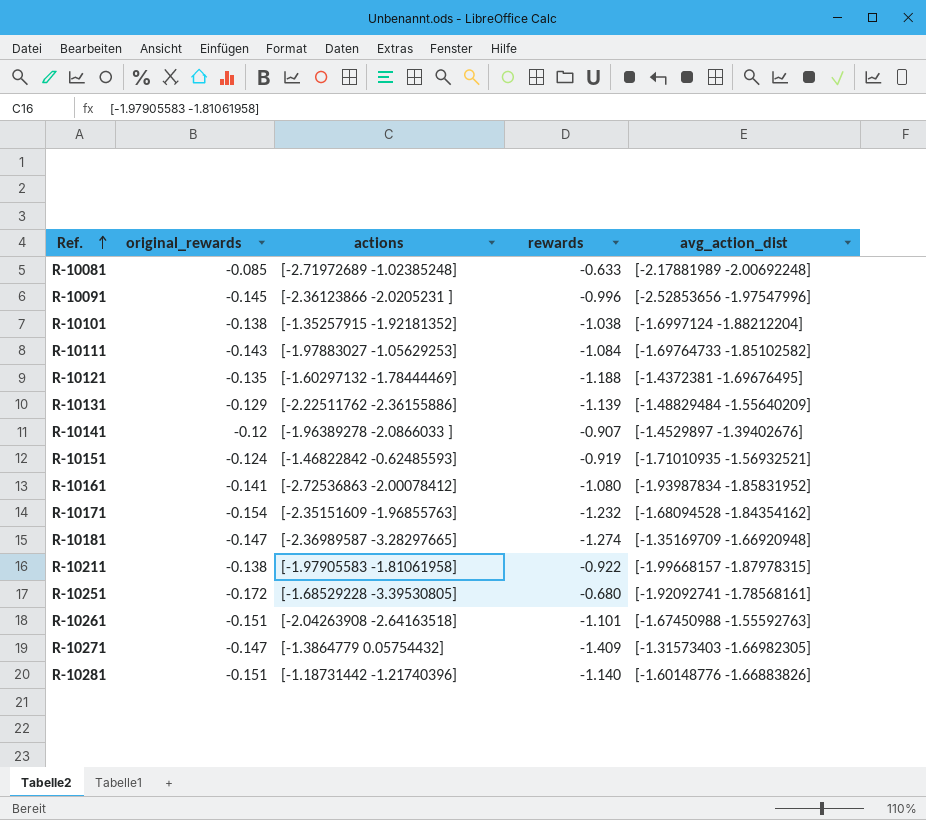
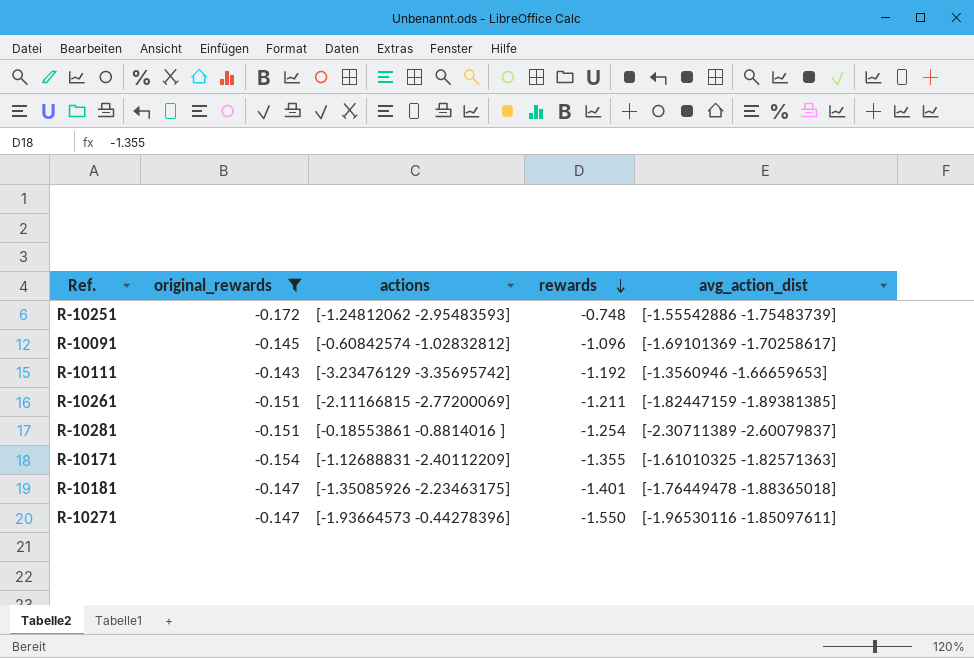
filter: none -> original_rewards <= -0.143
row order: Ref. ascending -> rewards descending
R-10251 | actions: [-1.68529228 -3.39530805] -> [-1.24812062 -2.95483593]
R-10251 | rewards: -0.680 -> -0.748
R-10251 | avg_action_dist: [-1.92092741 -1.78568161] -> [-1.55542886 -1.75483739]
R-10091 | actions: [-2.36123866 -2.0205231 ] -> [-0.60842574 -1.02832812]
R-10091 | rewards: -0.996 -> -1.096
R-10091 | avg_action_dist: [-2.52853656 -1.97547996] -> [-1.69101369 -1.70258617]
R-10111 | actions: [-1.97883027 -1.05629253] -> [-3.23476129 -3.35695742]
R-10111 | rewards: -1.084 -> -1.192
R-10111 | avg_action_dist: [-1.69764733 -1.85102582] -> [-1.3560946 -1.66659653]
R-10261 | actions: [-2.04263908 -2.64163518] -> [-2.11166815 -2.77200069]
R-10261 | rewards: -1.101 -> -1.211
R-10261 | avg_action_dist: [-1.67450988 -1.55592763] -> [-1.82447159 -1.89381385]
R-10281 | actions: [-1.18731442 -1.21740396] -> [-0.18553861 -0.8814016 ]
R-10281 | rewards: -1.140 -> -1.254
R-10281 | avg_action_dist: [-1.60148776 -1.66883826] -> [-2.30711389 -2.60079837]
R-10171 | actions: [-2.35151609 -1.96855763] -> [-1.12688831 -2.40112209]
R-10171 | rewards: -1.232 -> -1.355
R-10171 | avg_action_dist: [-1.68094528 -1.84354162] -> [-1.61010325 -1.82571363]
R-10181 | actions: [-2.36989587 -3.28297665] -> [-1.35085926 -2.23463175]
R-10181 | rewards: -1.274 -> -1.401
R-10181 | avg_action_dist: [-1.35169709 -1.66920948] -> [-1.76449478 -1.88365018]
R-10271 | actions: [-1.3864779 0.05754432] -> [-1.93664573 -0.44278396]
R-10271 | rewards: -1.409 -> -1.550
R-10271 | avg_action_dist: [-1.31573403 -1.66982305] -> [-1.96530116 -1.85097611]

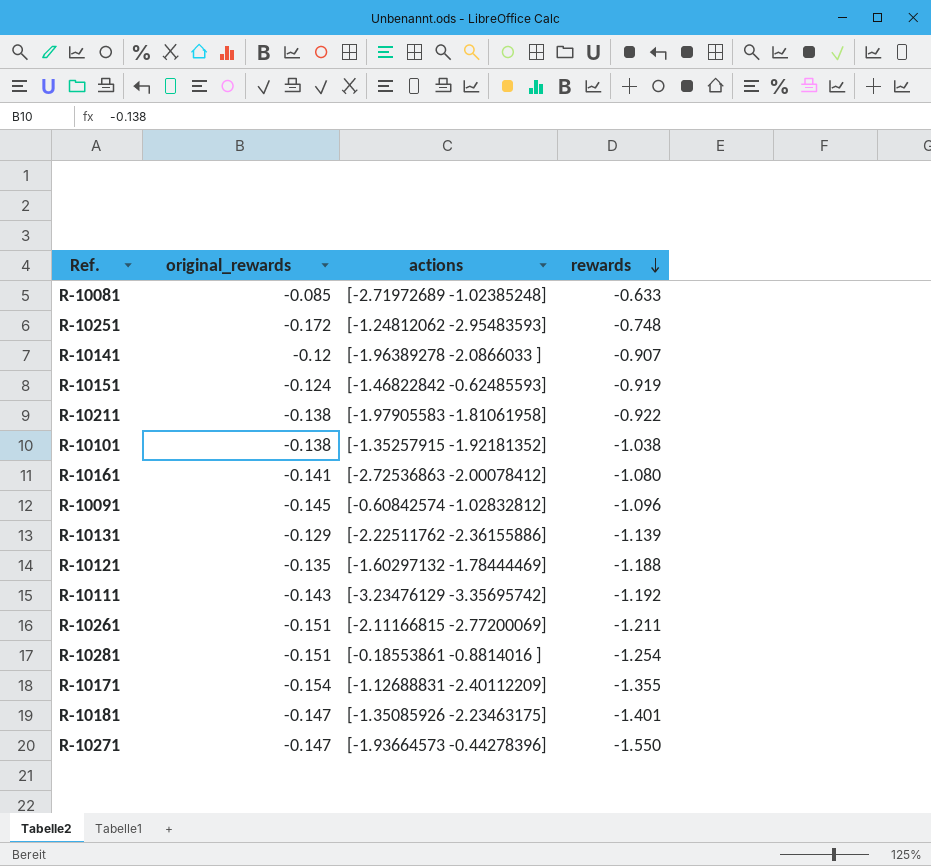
filter: original_rewards <= -0.143 -> none
column avg_action_dist | position: 5 -> none

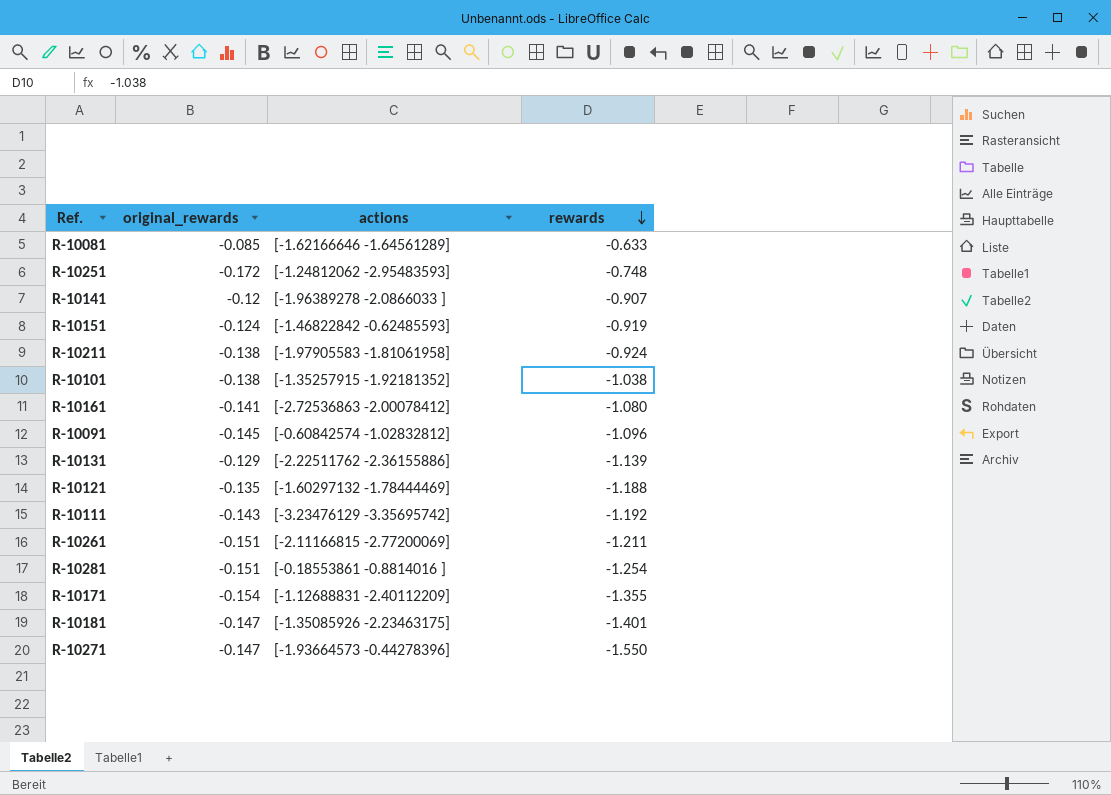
R-10081 | actions: [-2.71972689 -1.02385248] -> [-1.62166646 -1.64561289]
R-10211 | rewards: -0.922 -> -0.924

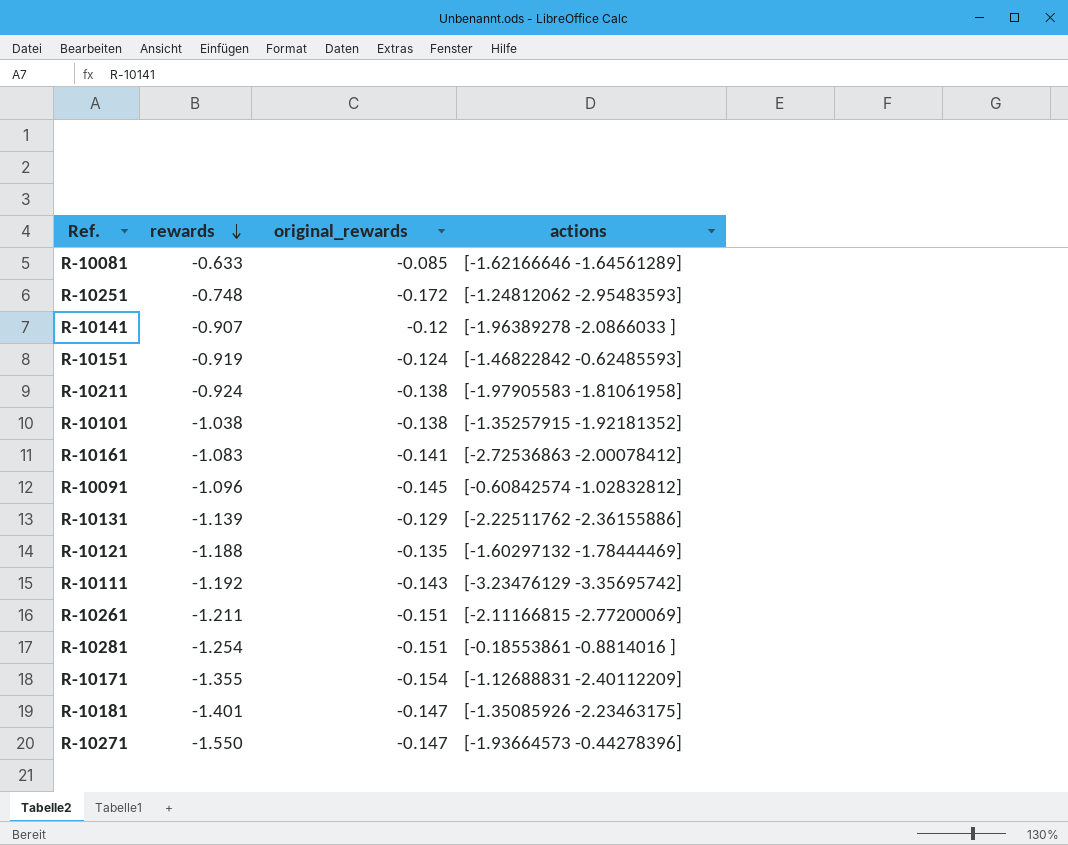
column rewards | position: 4 -> 2
R-10161 | rewards: -1.080 -> -1.083

